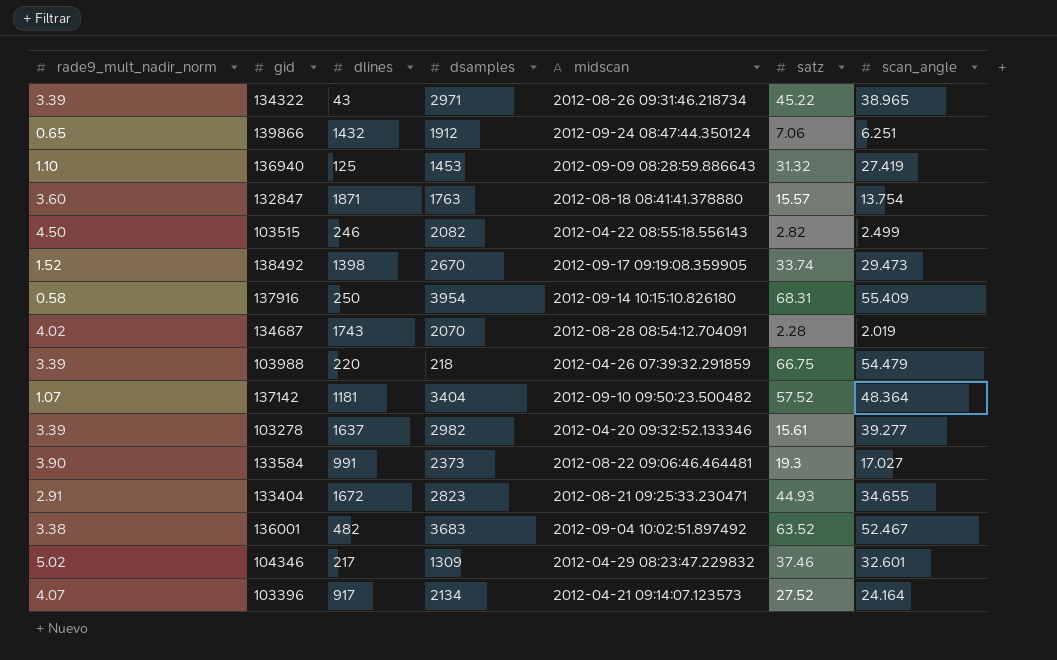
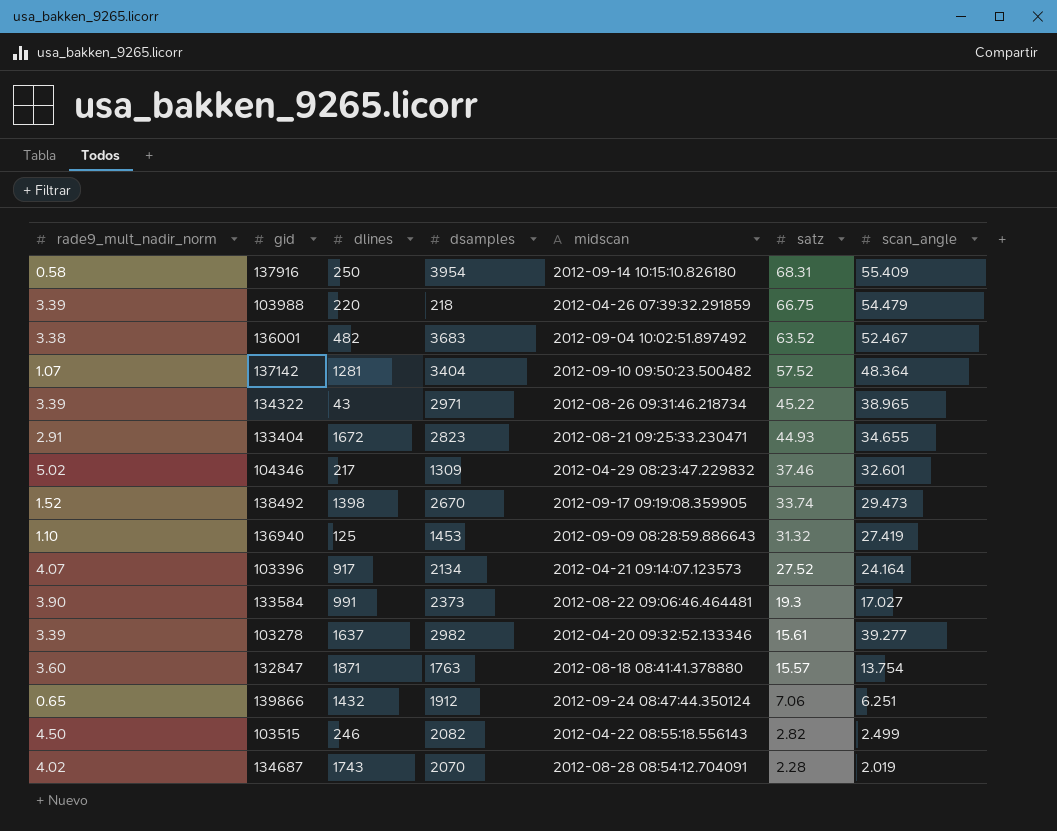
row order: none -> satz descending
137142 | dlines: 1181 -> 1281

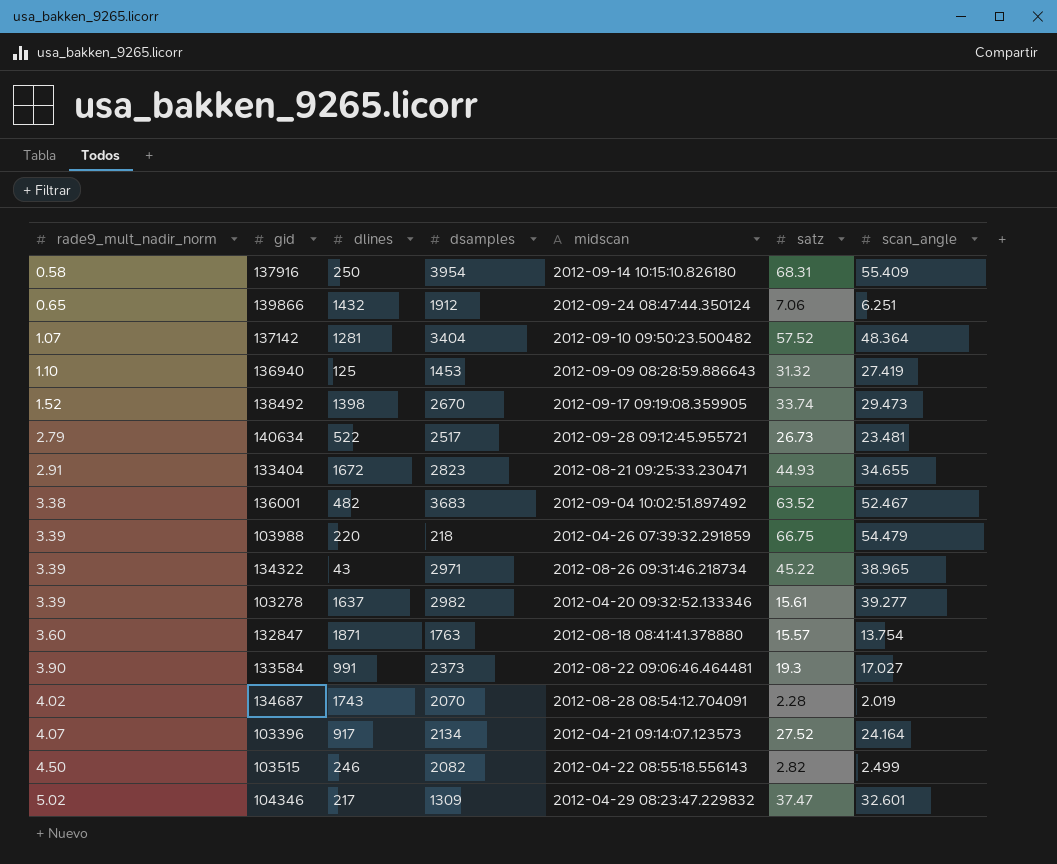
row order: satz descending -> rade9_mult_nadir_norm ascending
row 140634: none -> 2.79 | 522 | 2517 | 2012-09-28 09:12:45.955721 | 26.73 | 23.481
104346 | satz: 37.46 -> 37.47

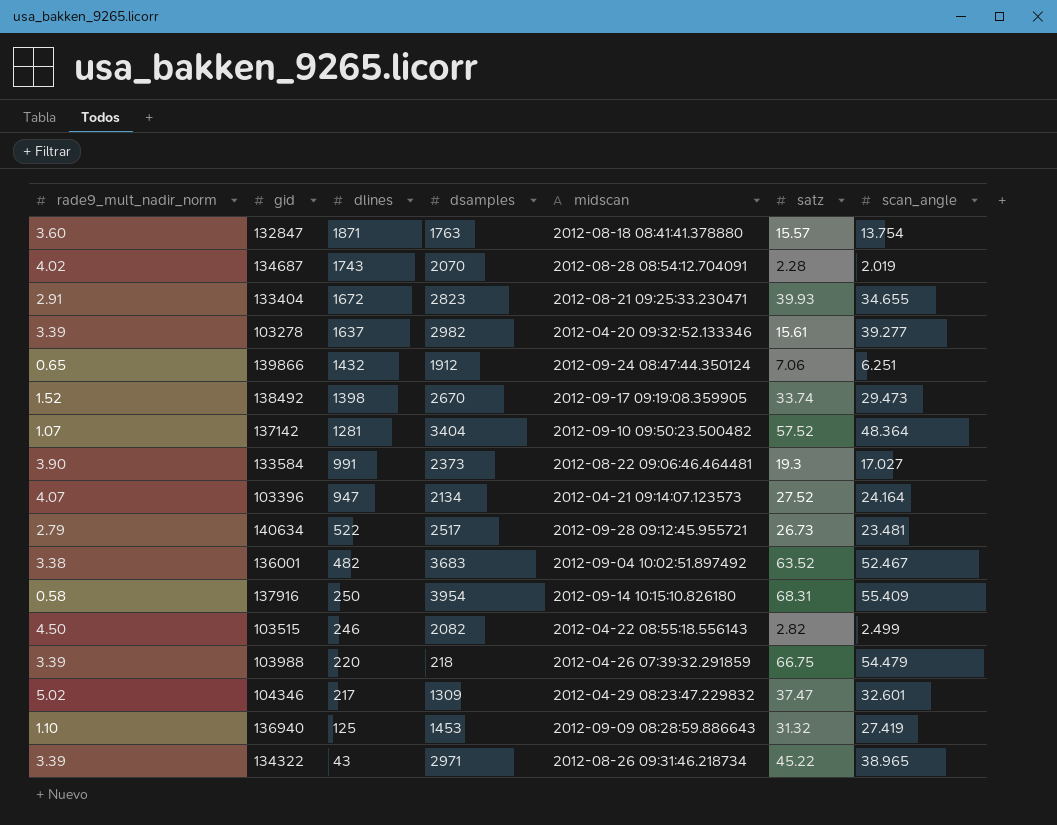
row order: rade9_mult_nadir_norm ascending -> dlines descending
133404 | satz: 44.93 -> 39.93
103396 | dlines: 917 -> 947

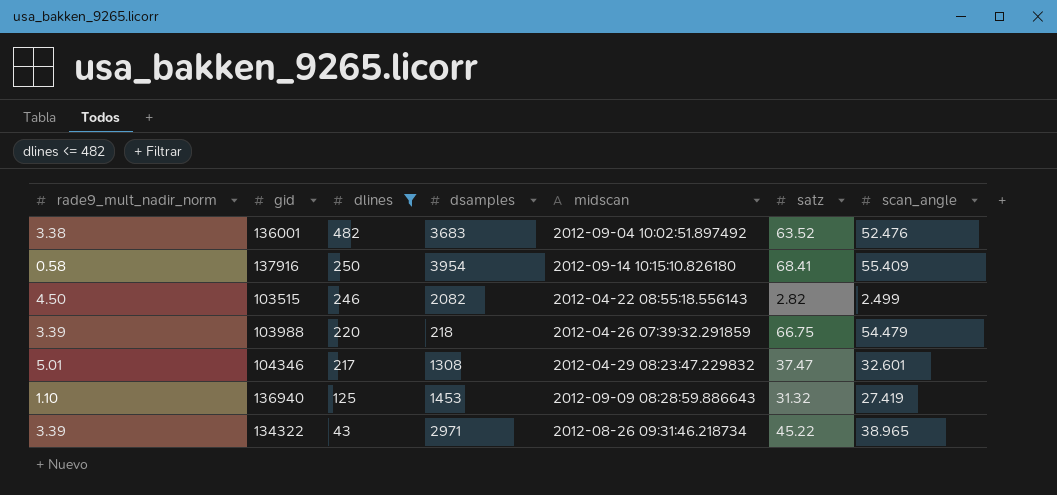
filter: none -> dlines <= 482
136001 | scan_angle: 52.467 -> 52.476
137916 | satz: 68.31 -> 68.41
104346 | rade9_mult_nadir_norm: 5.02 -> 5.01
104346 | dsamples: 1309 -> 1308

